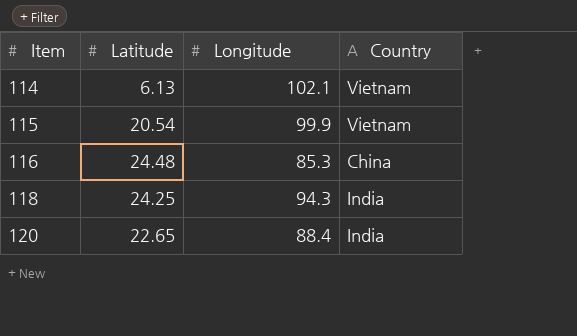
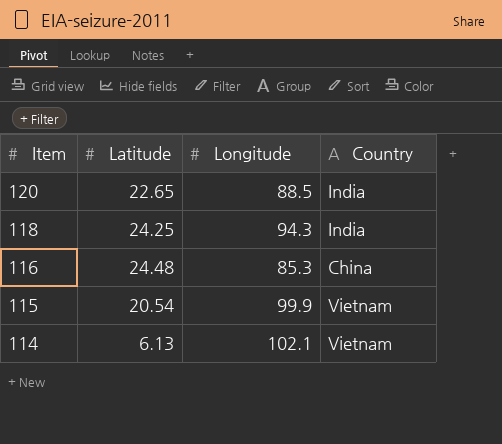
row order: Item ascending -> Item descending
120 | Longitude: 88.4 -> 88.5

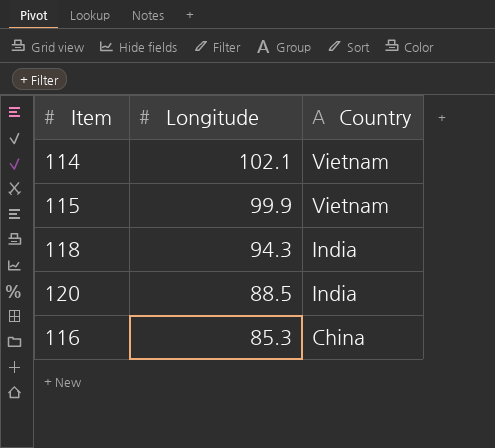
row order: Item descending -> Longitude descending
column Latitude | position: 2 -> none

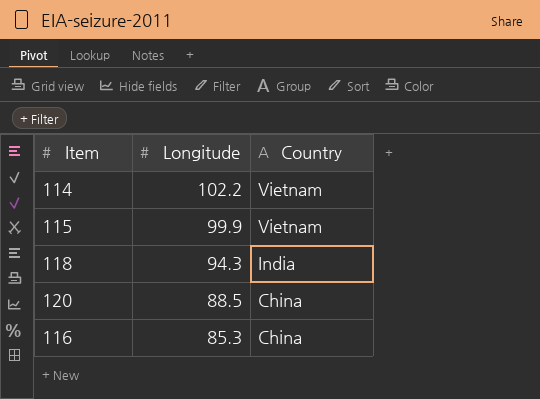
114 | Longitude: 102.1 -> 102.2
120 | Country: India -> China

